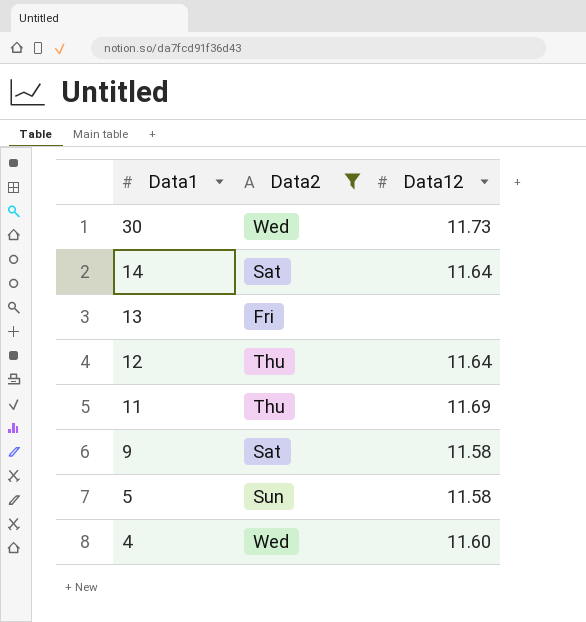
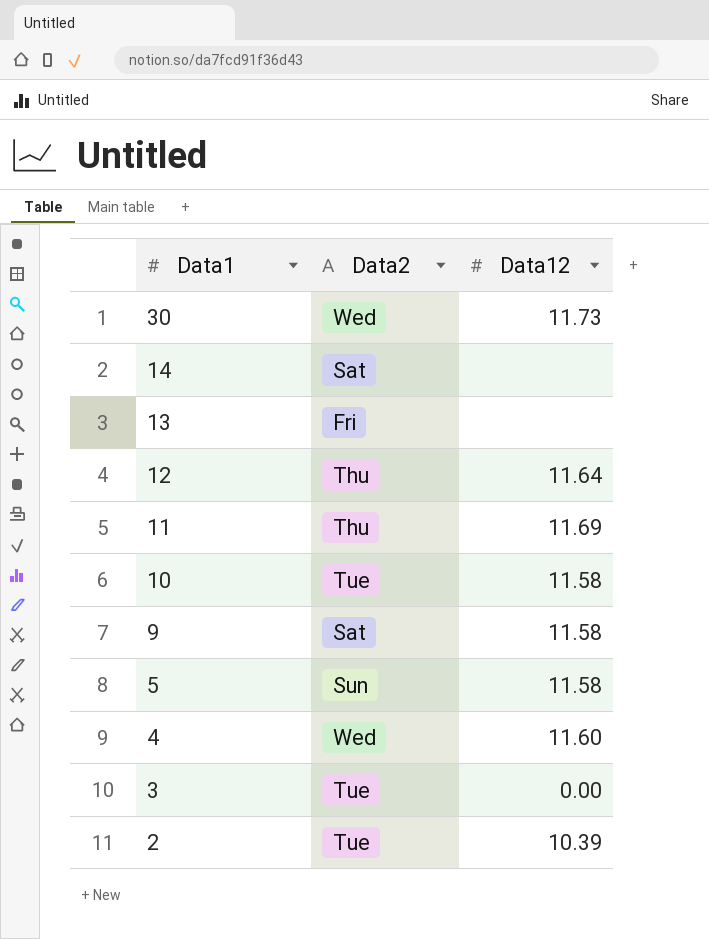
filter: Data2 != Tue -> none
14 | Data12: 11.64 -> none

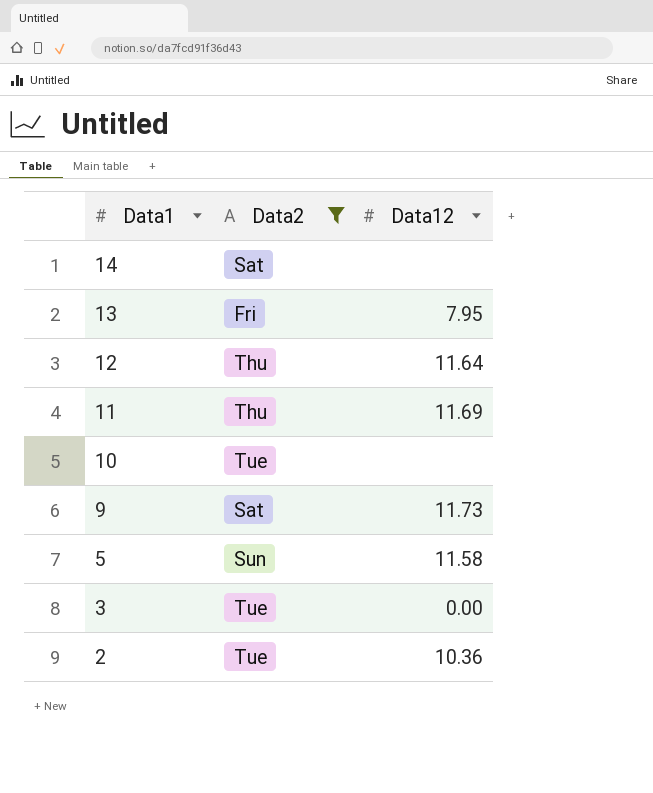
filter: none -> Data2 != Wed
13 | Data12: none -> 7.95
10 | Data12: 11.58 -> none
9 | Data12: 11.58 -> 11.73
2 | Data12: 10.39 -> 10.36

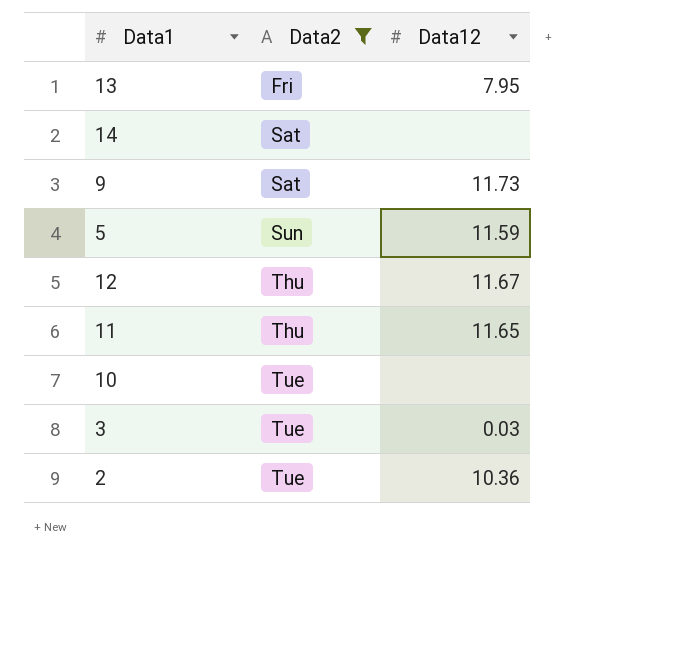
row order: Data1 descending -> Data2 ascending
5 | Data12: 11.58 -> 11.59
12 | Data12: 11.64 -> 11.67
11 | Data12: 11.69 -> 11.65
3 | Data12: 0.00 -> 0.03

